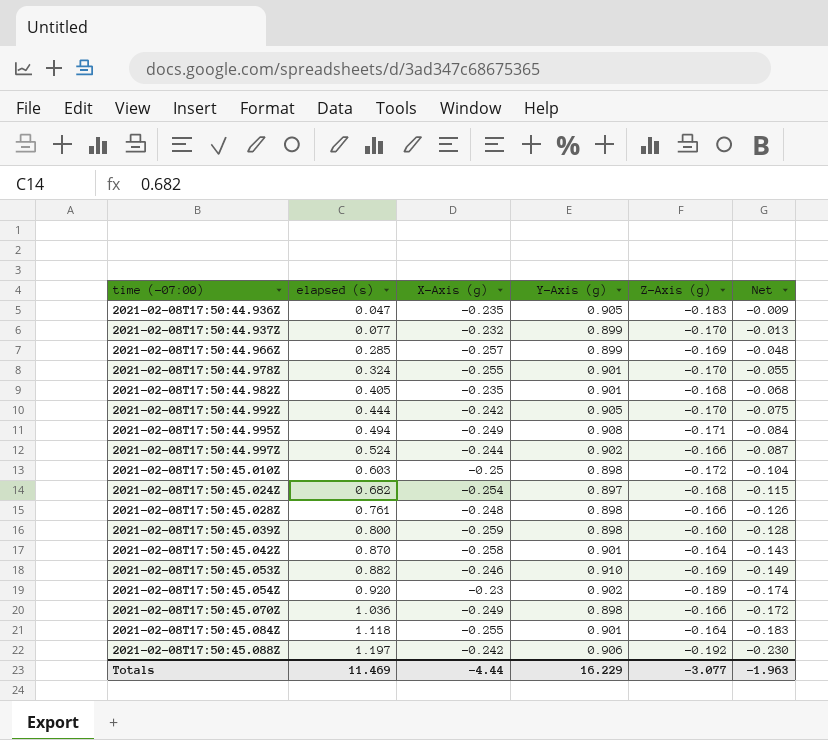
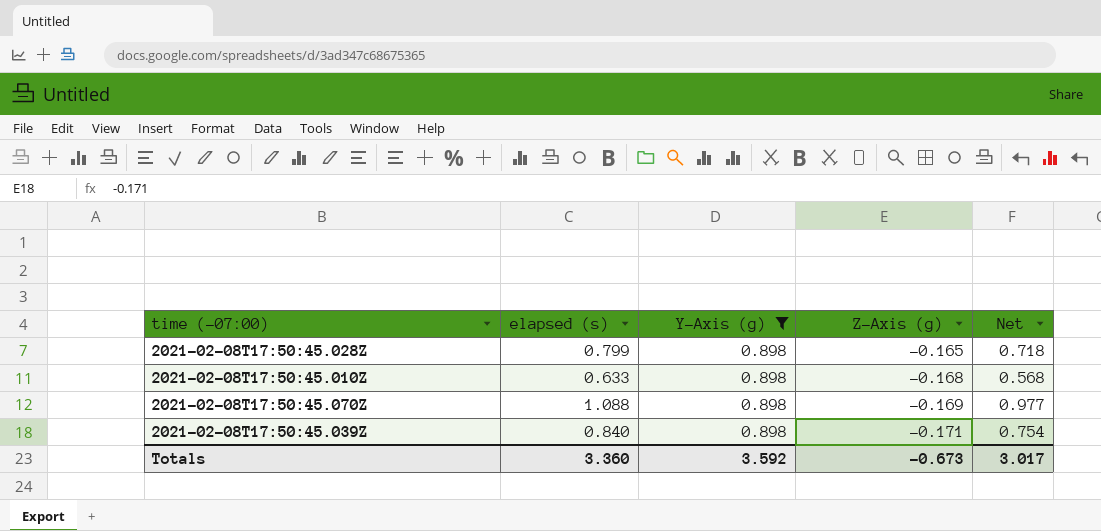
filter: none -> Y-Axis (g) = 0.898
row order: time (-07:00) ascending -> Z-Axis (g) descending
column X-Axis (g) | position: 3 -> none
column Net | formula: [elapsed (s)] * [Z-Axis (g)] -> [elapsed (s)] * [Y-Axis (g)]
2021-02-08T17:50:45.028Z | elapsed (s): 0.761 -> 0.799
2021-02-08T17:50:45.028Z | Z-Axis (g): -0.166 -> -0.165
2021-02-08T17:50:45.010Z | elapsed (s): 0.603 -> 0.633
2021-02-08T17:50:45.010Z | Z-Axis (g): -0.172 -> -0.168
2021-02-08T17:50:45.070Z | elapsed (s): 1.036 -> 1.088
2021-02-08T17:50:45.070Z | Z-Axis (g): -0.166 -> -0.169
2021-02-08T17:50:45.039Z | elapsed (s): 0.800 -> 0.840
2021-02-08T17:50:45.039Z | Z-Axis (g): -0.160 -> -0.171
Totals | elapsed (s): 11.469 -> 3.360
Totals | Y-Axis (g): 16.229 -> 3.592
Totals | Z-Axis (g): -3.077 -> -0.673
Totals | Net: -1.963 -> 3.017

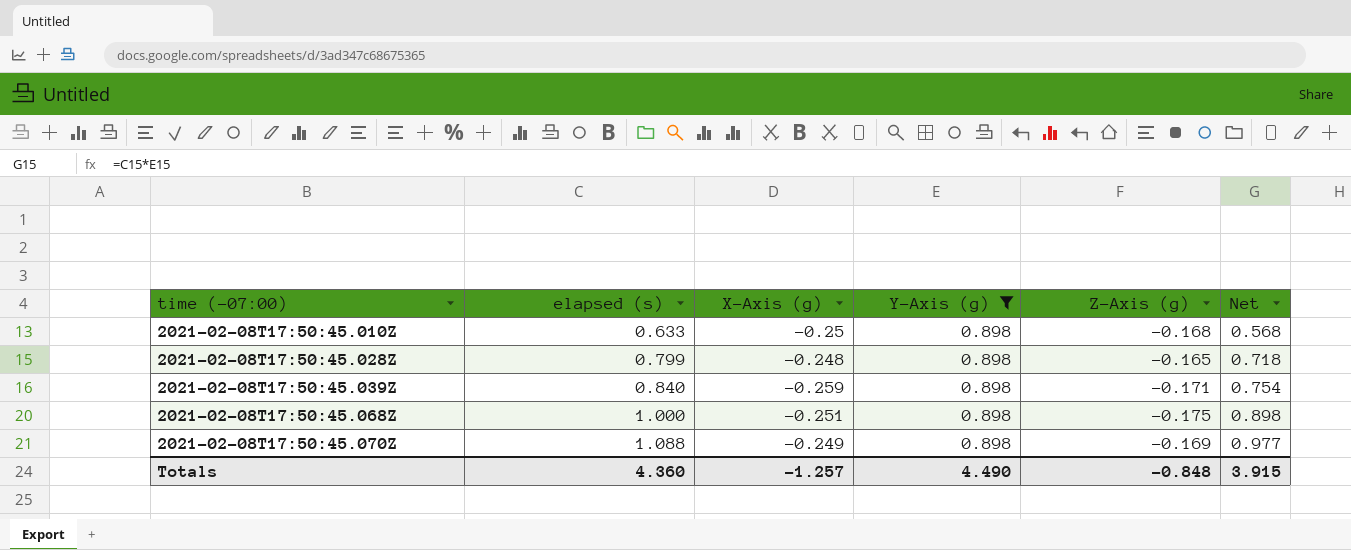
row order: Z-Axis (g) descending -> time (-07:00) ascending
column X-Axis (g) | position: none -> 3
row 2021-02-08T17:50:45.068Z: none -> 1.000 | -0.251 | 0.898 | -0.175 | 0.898
Totals | elapsed (s): 3.360 -> 4.360
Totals | Y-Axis (g): 3.592 -> 4.490
Totals | Z-Axis (g): -0.673 -> -0.848
Totals | Net: 3.017 -> 3.915

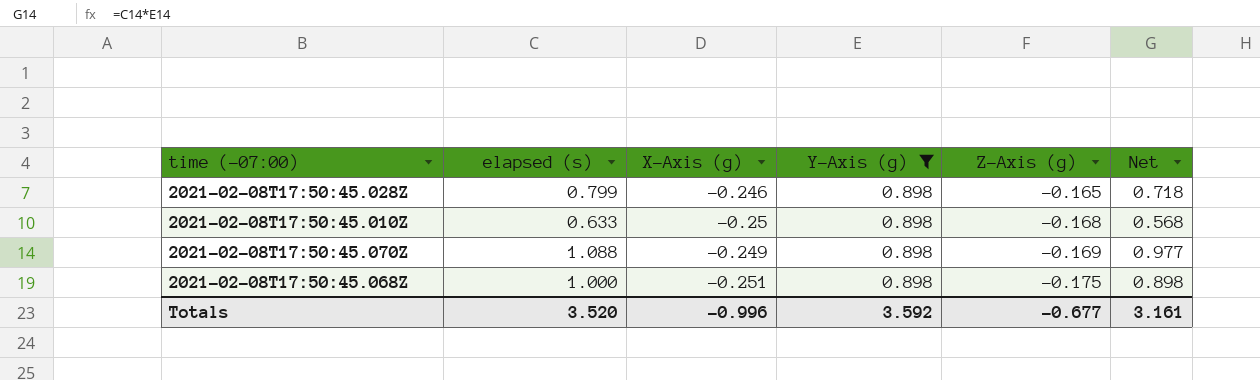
row order: time (-07:00) ascending -> Z-Axis (g) descending
row 2021-02-08T17:50:45.039Z: 0.840 | -0.259 | 0.898 | -0.171 | 0.754 -> none
2021-02-08T17:50:45.028Z | X-Axis (g): -0.248 -> -0.246
Totals | elapsed (s): 4.360 -> 3.520
Totals | X-Axis (g): -1.257 -> -0.996
Totals | Y-Axis (g): 4.490 -> 3.592
Totals | Z-Axis (g): -0.848 -> -0.677
Totals | Net: 3.915 -> 3.161

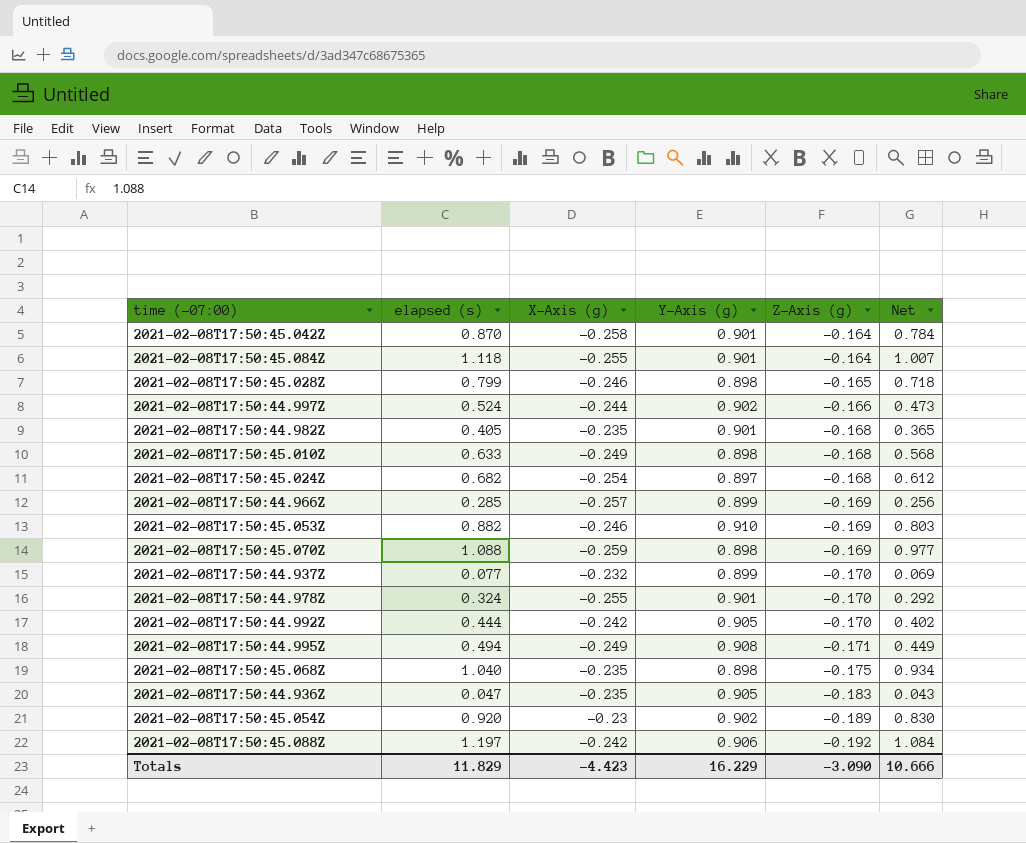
filter: Y-Axis (g) = 0.898 -> none
2021-02-08T17:50:45.010Z | X-Axis (g): -0.25 -> -0.249
2021-02-08T17:50:45.070Z | X-Axis (g): -0.249 -> -0.259
2021-02-08T17:50:45.068Z | elapsed (s): 1.000 -> 1.040
2021-02-08T17:50:45.068Z | X-Axis (g): -0.251 -> -0.235
2021-02-08T17:50:45.068Z | Net: 0.898 -> 0.934
Totals | elapsed (s): 3.520 -> 11.829
Totals | X-Axis (g): -0.996 -> -4.423
Totals | Y-Axis (g): 3.592 -> 16.229
Totals | Z-Axis (g): -0.677 -> -3.090
Totals | Net: 3.161 -> 10.666

